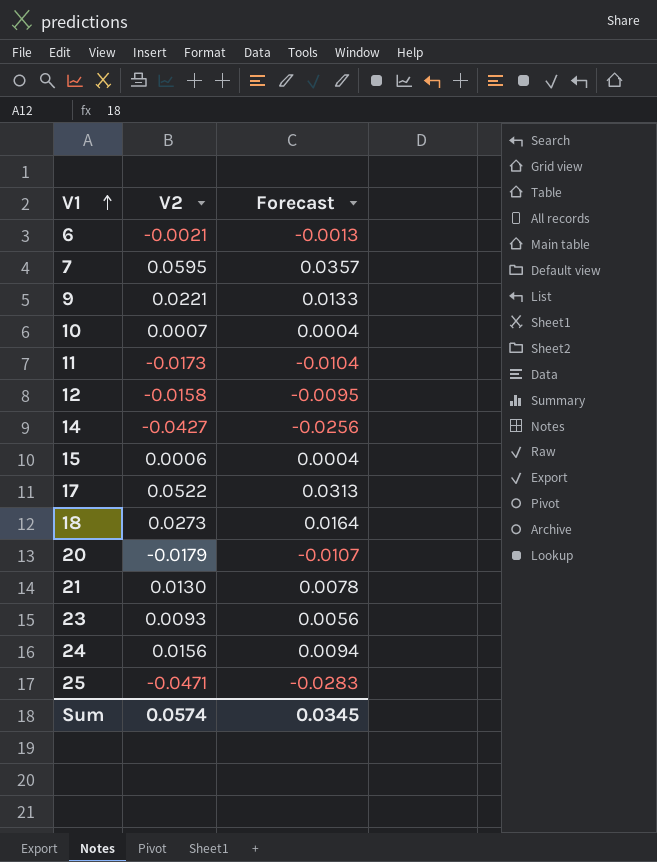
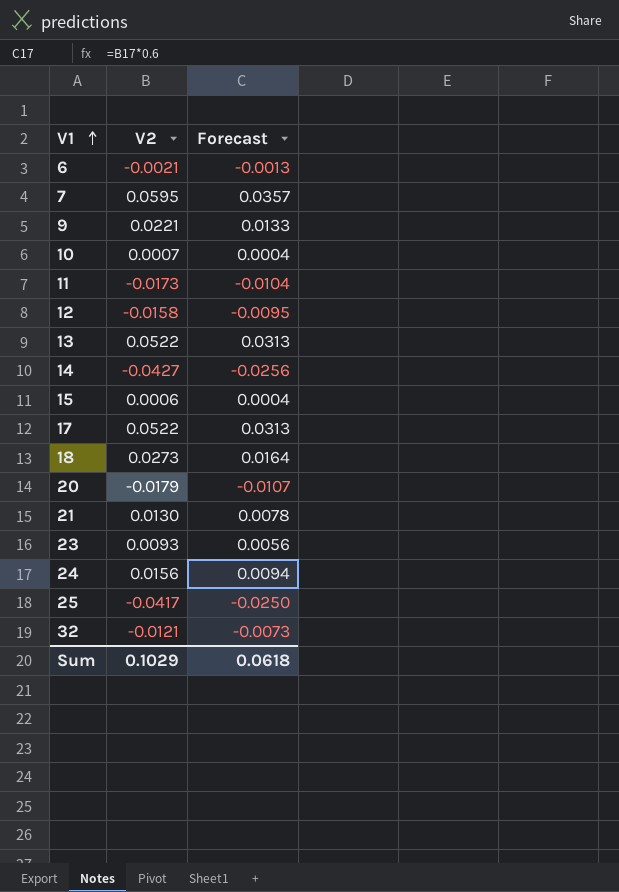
row 13: none -> 0.0522 | 0.0313
25 | V2: -0.0471 -> -0.0417
25 | Forecast: -0.0283 -> -0.0250
row 32: none -> -0.0121 | -0.0073
Sum | V2: 0.0574 -> 0.1029
Sum | Forecast: 0.0345 -> 0.0618

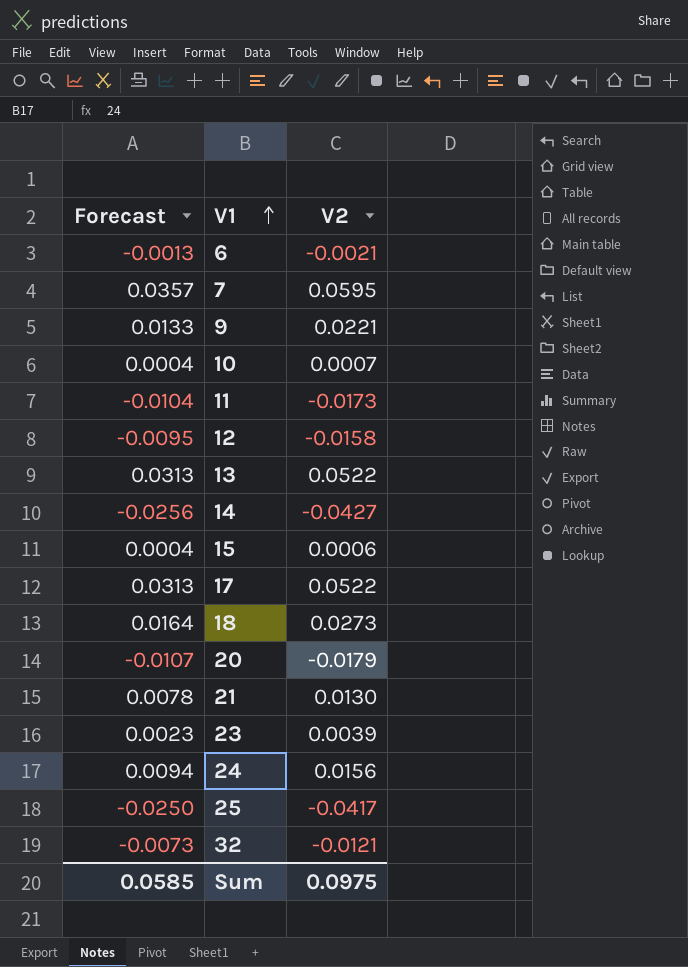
column Forecast | position: 3 -> 1
23 | Forecast: 0.0056 -> 0.0023
23 | V2: 0.0093 -> 0.0039
Sum | Forecast: 0.0618 -> 0.0585
Sum | V2: 0.1029 -> 0.0975

